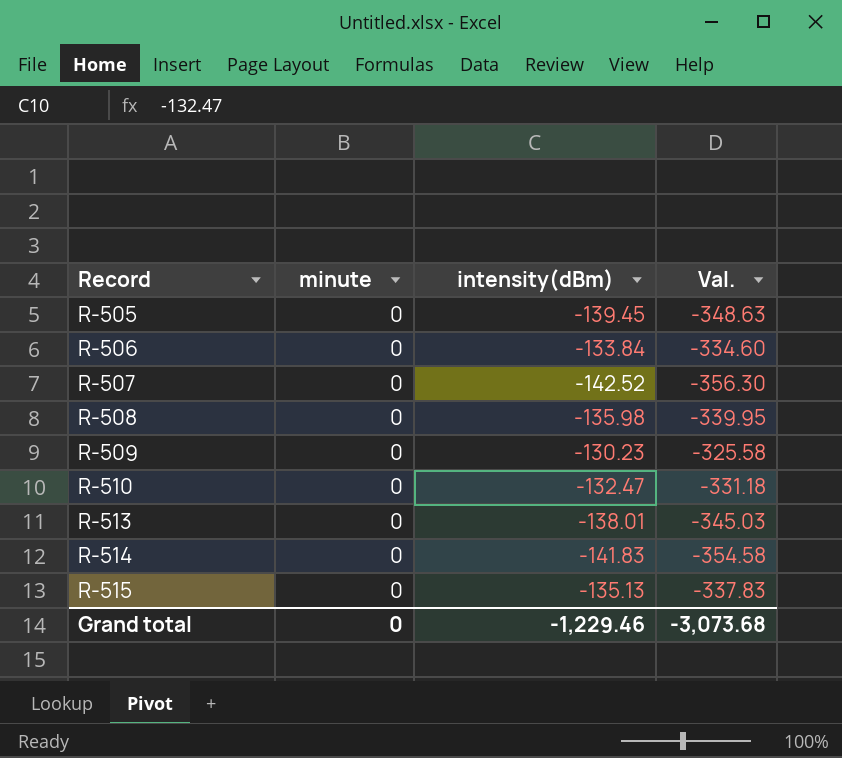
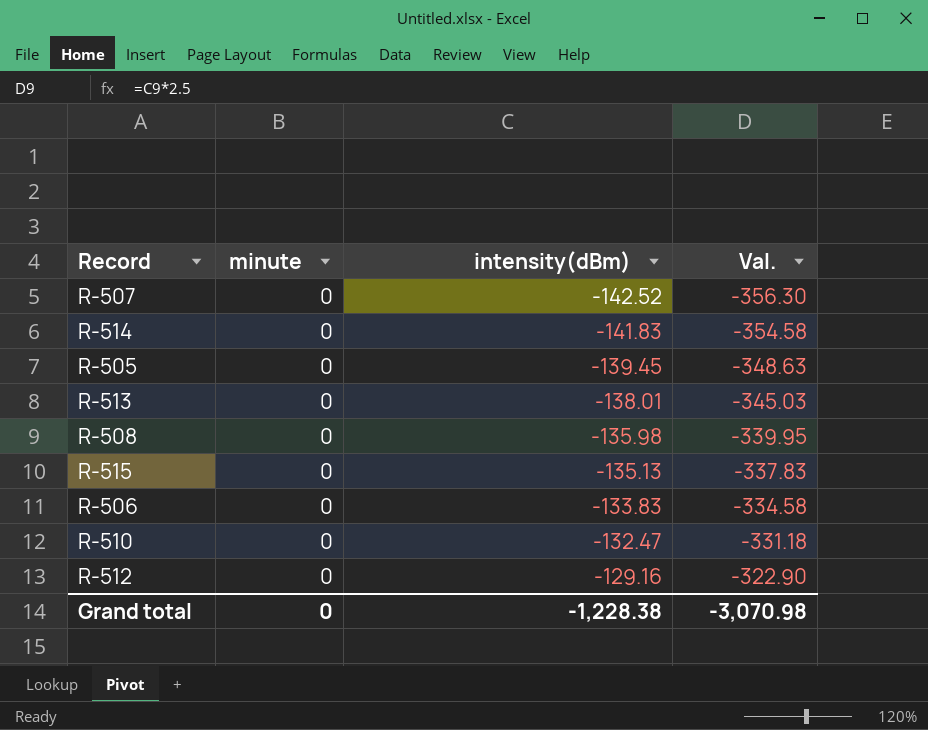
row order: Record ascending -> intensity(dBm) ascending
row R-509: 0 | -130.23 | -325.58 -> none
R-506 | intensity(dBm): -133.84 -> -133.83
R-506 | Val.: -334.60 -> -334.58
row R-512: none -> 0 | -129.16 | -322.90
Grand total | intensity(dBm): -1,229.46 -> -1,228.38
Grand total | Val.: -3,073.68 -> -3,070.98

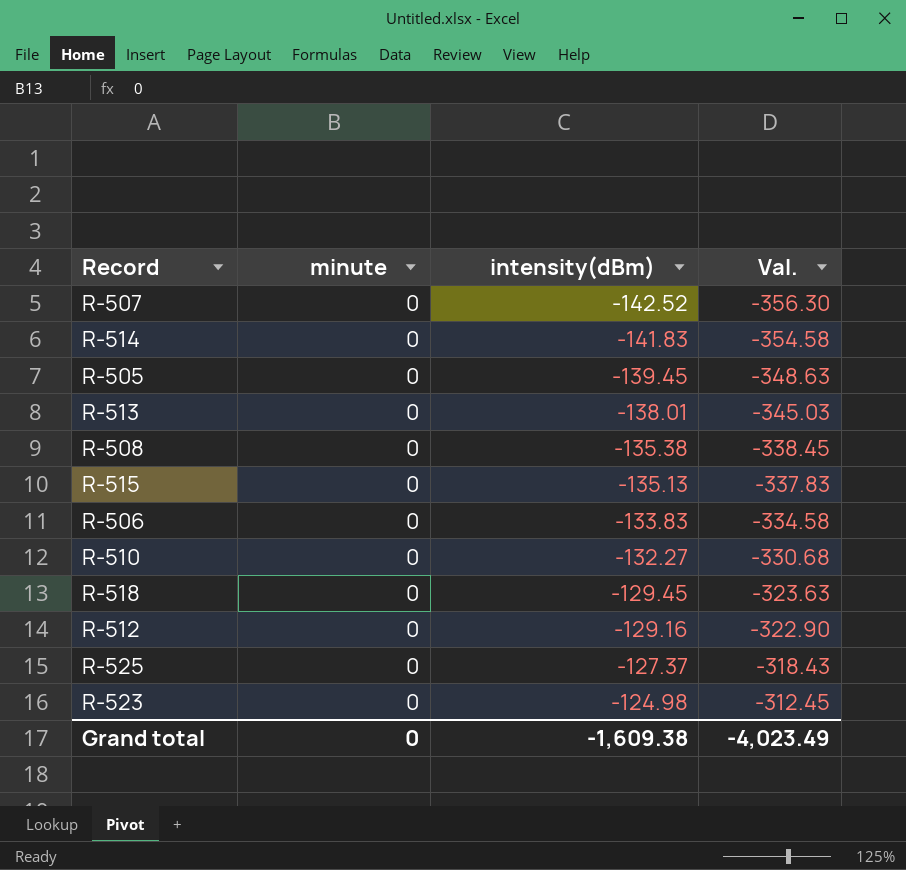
R-508 | intensity(dBm): -135.98 -> -135.38
R-508 | Val.: -339.95 -> -338.45
R-510 | intensity(dBm): -132.47 -> -132.27
R-510 | Val.: -331.18 -> -330.68
row R-518: none -> 0 | -129.45 | -323.63
row R-525: none -> 0 | -127.37 | -318.43
row R-523: none -> 0 | -124.98 | -312.45
Grand total | intensity(dBm): -1,228.38 -> -1,609.38
Grand total | Val.: -3,070.98 -> -4,023.49

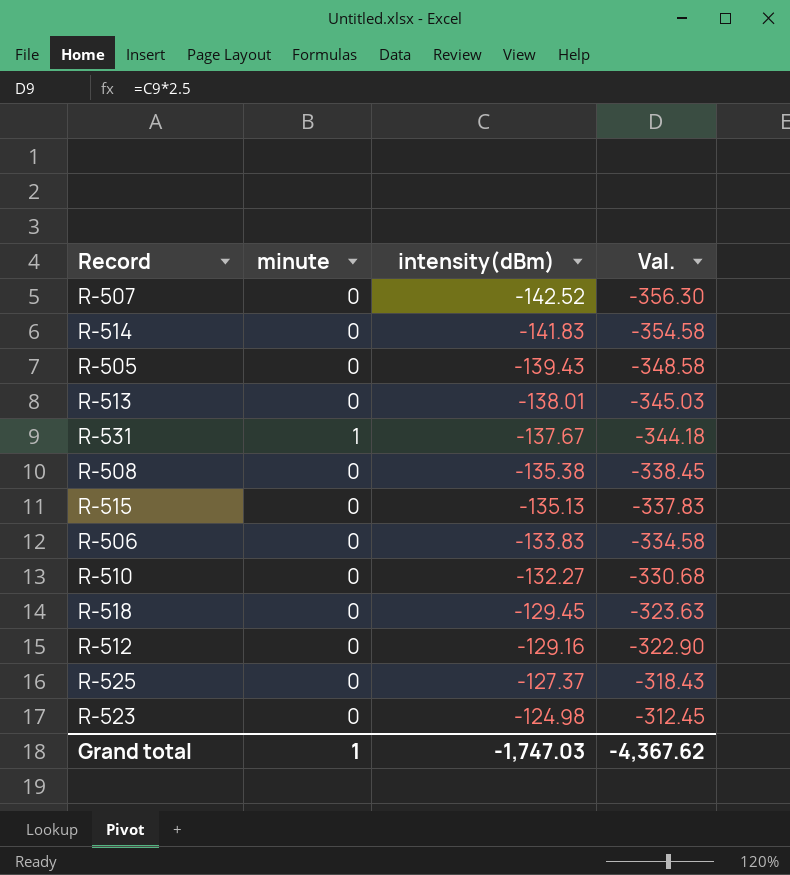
R-505 | intensity(dBm): -139.45 -> -139.43
R-505 | Val.: -348.63 -> -348.58
row R-531: none -> 1 | -137.67 | -344.18
Grand total | minute: 0 -> 1
Grand total | intensity(dBm): -1,609.38 -> -1,747.03
Grand total | Val.: -4,023.49 -> -4,367.62

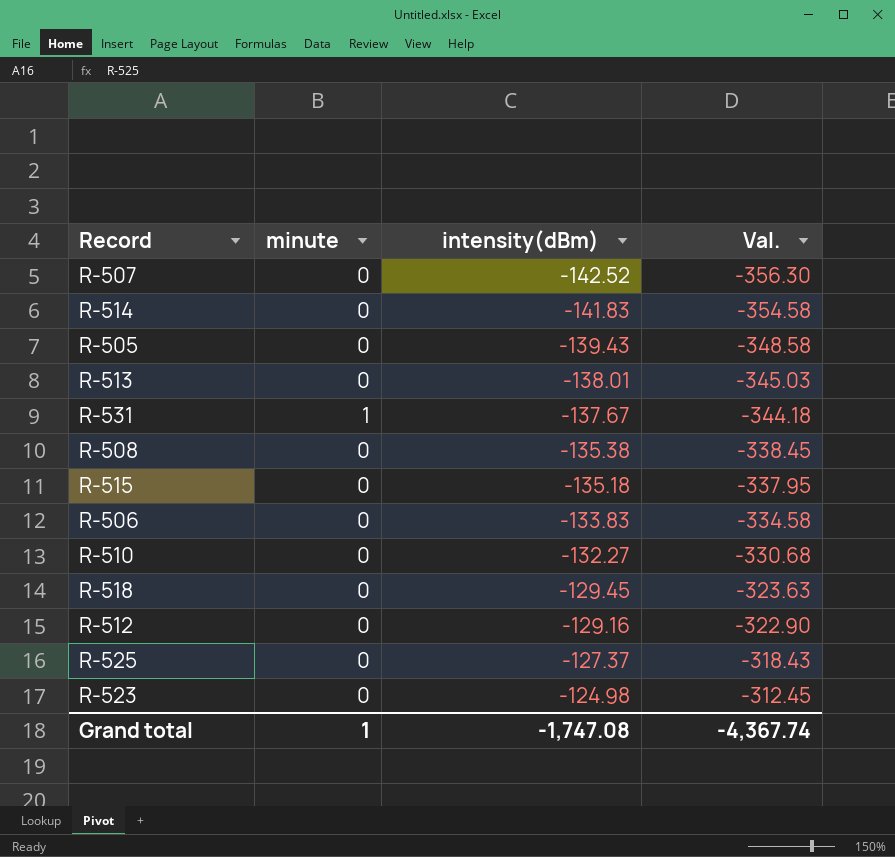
R-515 | intensity(dBm): -135.13 -> -135.18
R-515 | Val.: -337.83 -> -337.95
Grand total | intensity(dBm): -1,747.03 -> -1,747.08
Grand total | Val.: -4,367.62 -> -4,367.74

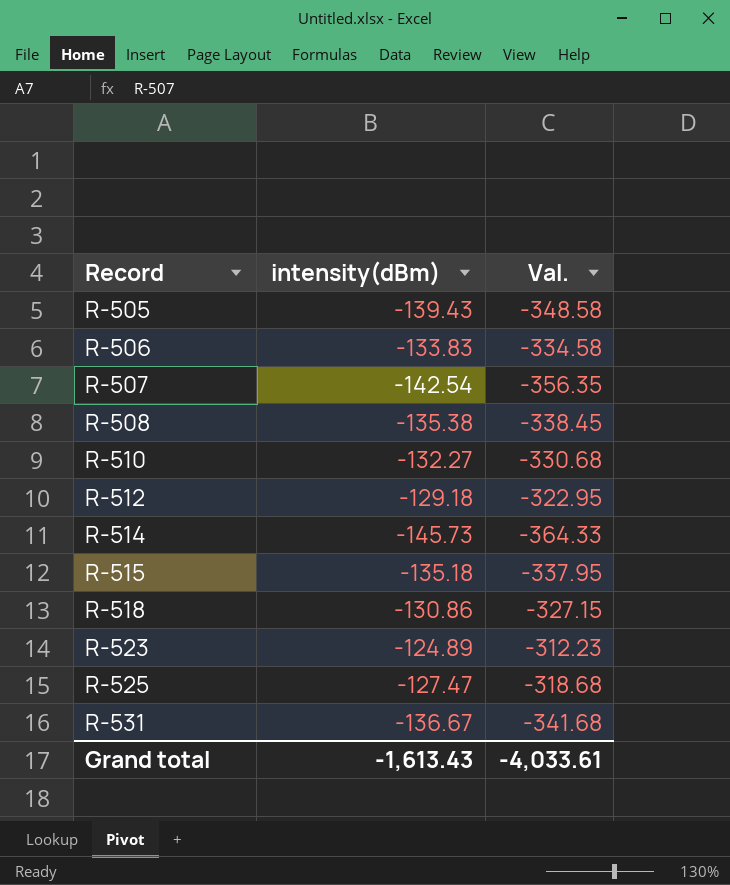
row order: intensity(dBm) ascending -> Record ascending
column minute | position: 2 -> none
row R-513: 0 | -138.01 | -345.03 -> none
R-507 | intensity(dBm): -142.52 -> -142.54
R-507 | Val.: -356.30 -> -356.35
R-512 | intensity(dBm): -129.16 -> -129.18
R-512 | Val.: -322.90 -> -322.95
R-514 | intensity(dBm): -141.83 -> -145.73
R-514 | Val.: -354.58 -> -364.33
R-518 | intensity(dBm): -129.45 -> -130.86
R-518 | Val.: -323.63 -> -327.15
R-523 | intensity(dBm): -124.98 -> -124.89
R-523 | Val.: -312.45 -> -312.23
R-525 | intensity(dBm): -127.37 -> -127.47
R-525 | Val.: -318.43 -> -318.68
R-531 | intensity(dBm): -137.67 -> -136.67
R-531 | Val.: -344.18 -> -341.68
Grand total | intensity(dBm): -1,747.08 -> -1,613.43
Grand total | Val.: -4,367.74 -> -4,033.61

